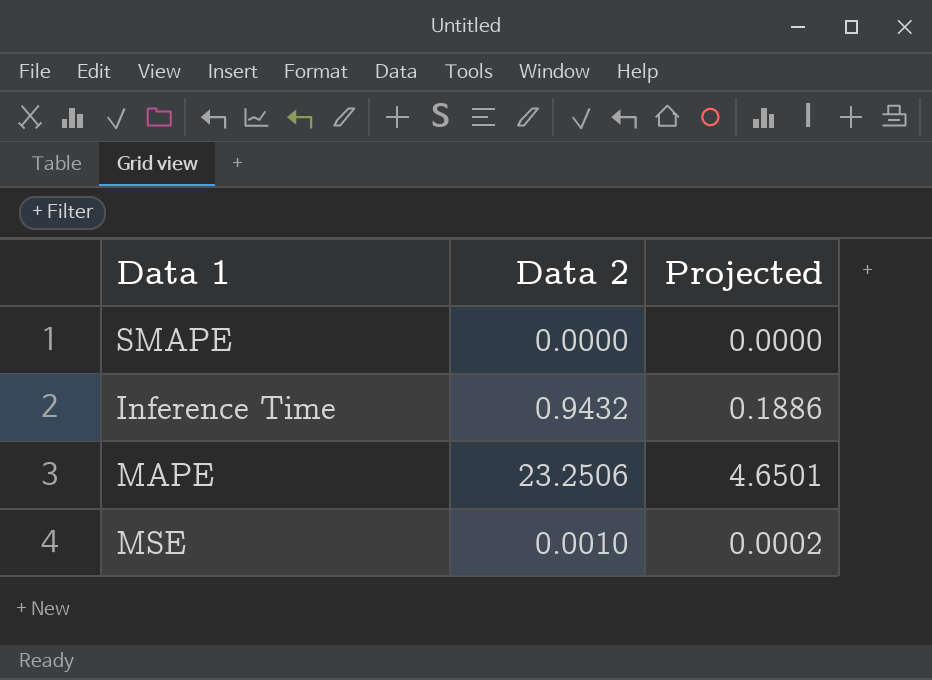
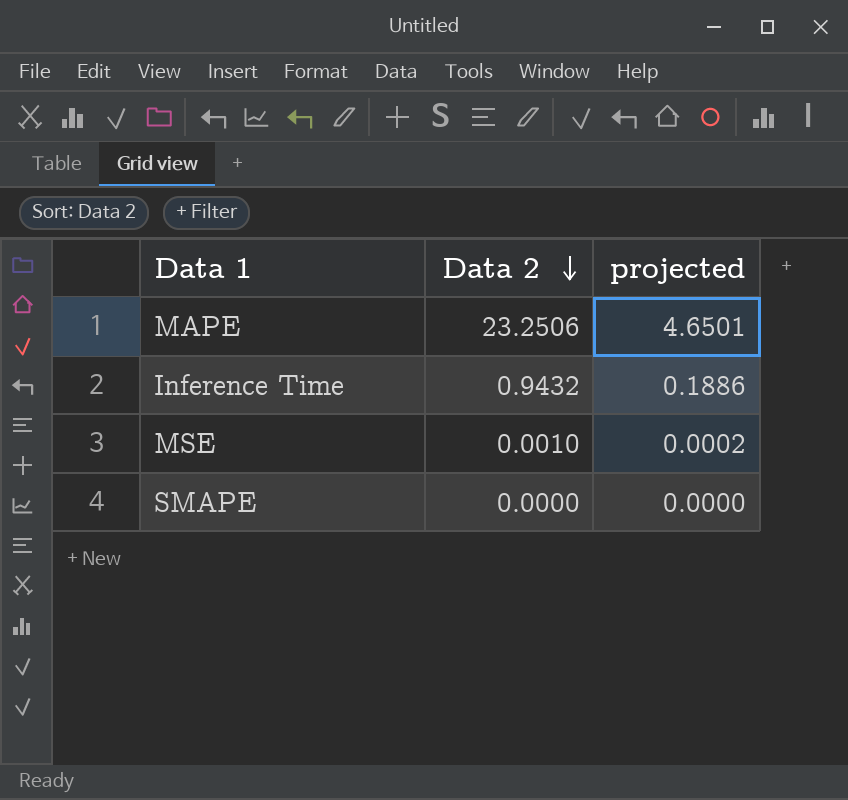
row order: none -> Data 2 descending
column name: Projected -> projected

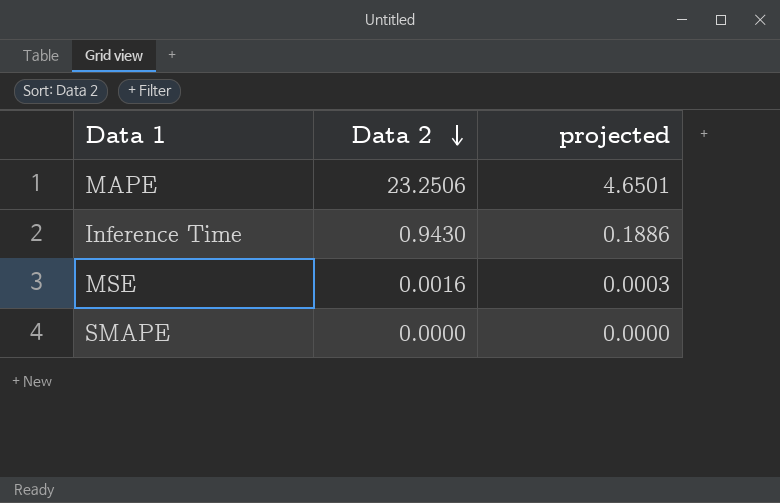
Inference Time | Data 2: 0.9432 -> 0.9430
MSE | Data 2: 0.0010 -> 0.0016
MSE | projected: 0.0002 -> 0.0003

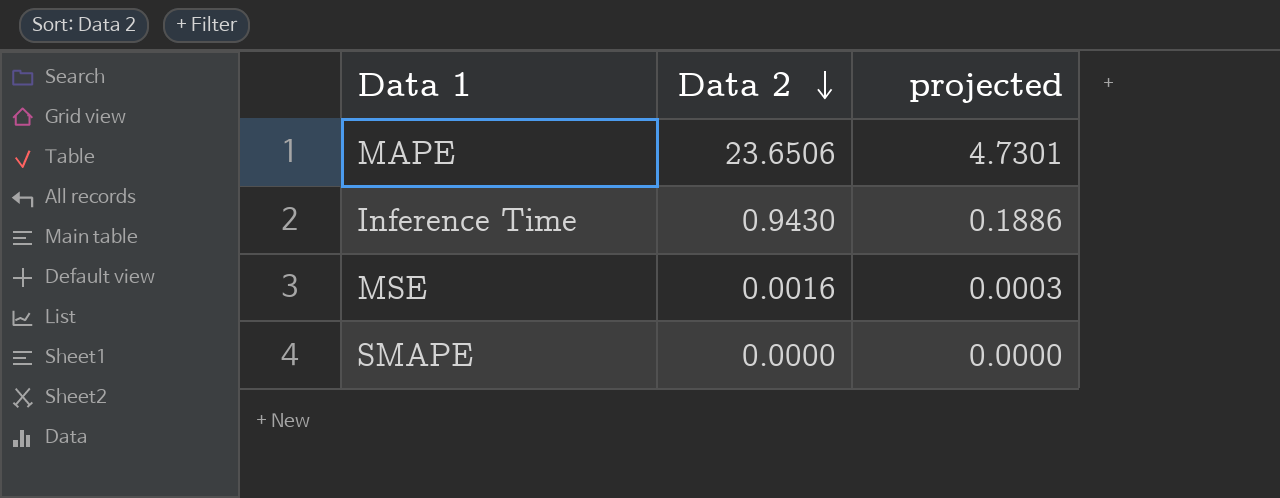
MAPE | Data 2: 23.2506 -> 23.6506
MAPE | projected: 4.6501 -> 4.7301

